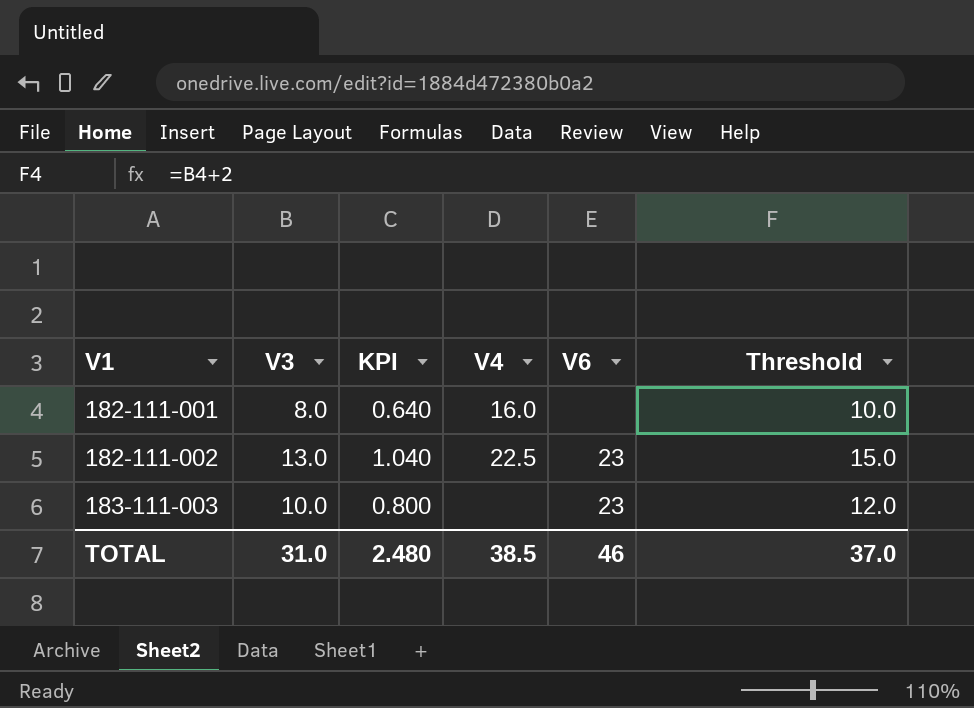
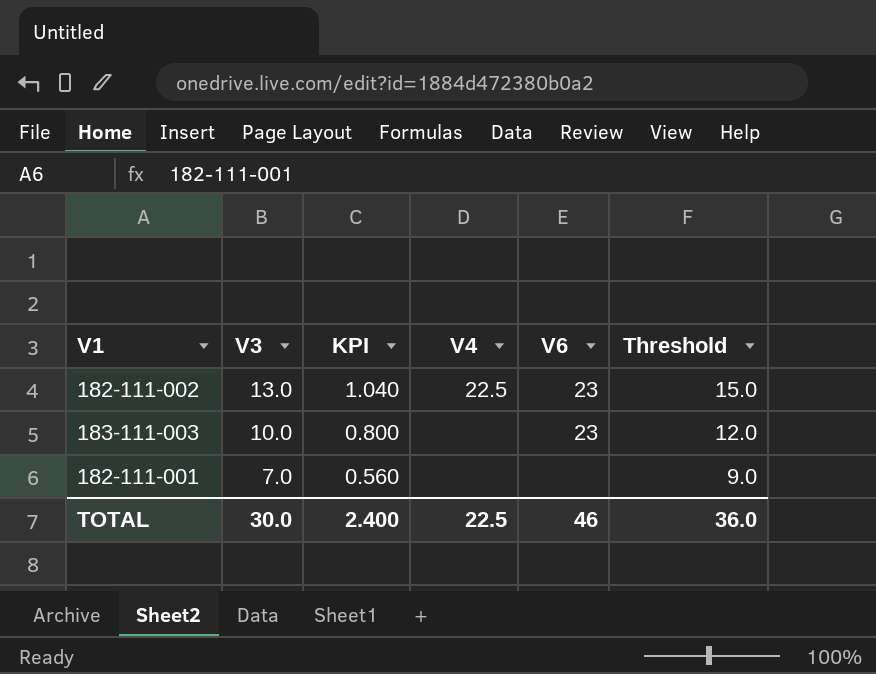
row order: V1 ascending -> V3 descending
182-111-001 | V3: 8.0 -> 7.0
182-111-001 | KPI: 0.640 -> 0.560
182-111-001 | V4: 16.0 -> none
182-111-001 | Threshold: 10.0 -> 9.0
TOTAL | V3: 31.0 -> 30.0
TOTAL | KPI: 2.480 -> 2.400
TOTAL | V4: 38.5 -> 22.5
TOTAL | Threshold: 37.0 -> 36.0

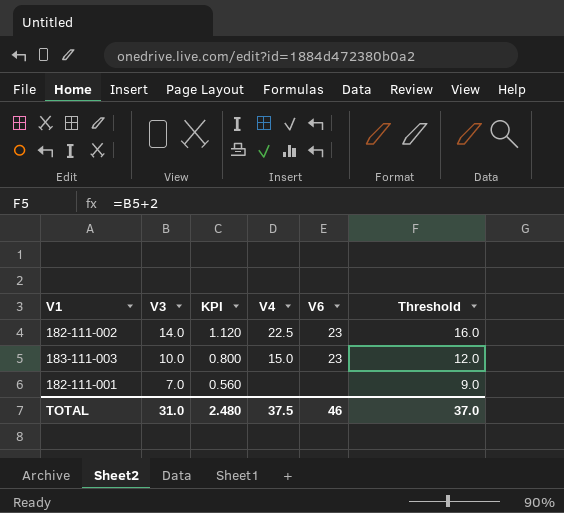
182-111-002 | V3: 13.0 -> 14.0
182-111-002 | KPI: 1.040 -> 1.120
182-111-002 | Threshold: 15.0 -> 16.0
183-111-003 | V4: none -> 15.0
TOTAL | V3: 30.0 -> 31.0
TOTAL | KPI: 2.400 -> 2.480
TOTAL | V4: 22.5 -> 37.5
TOTAL | Threshold: 36.0 -> 37.0

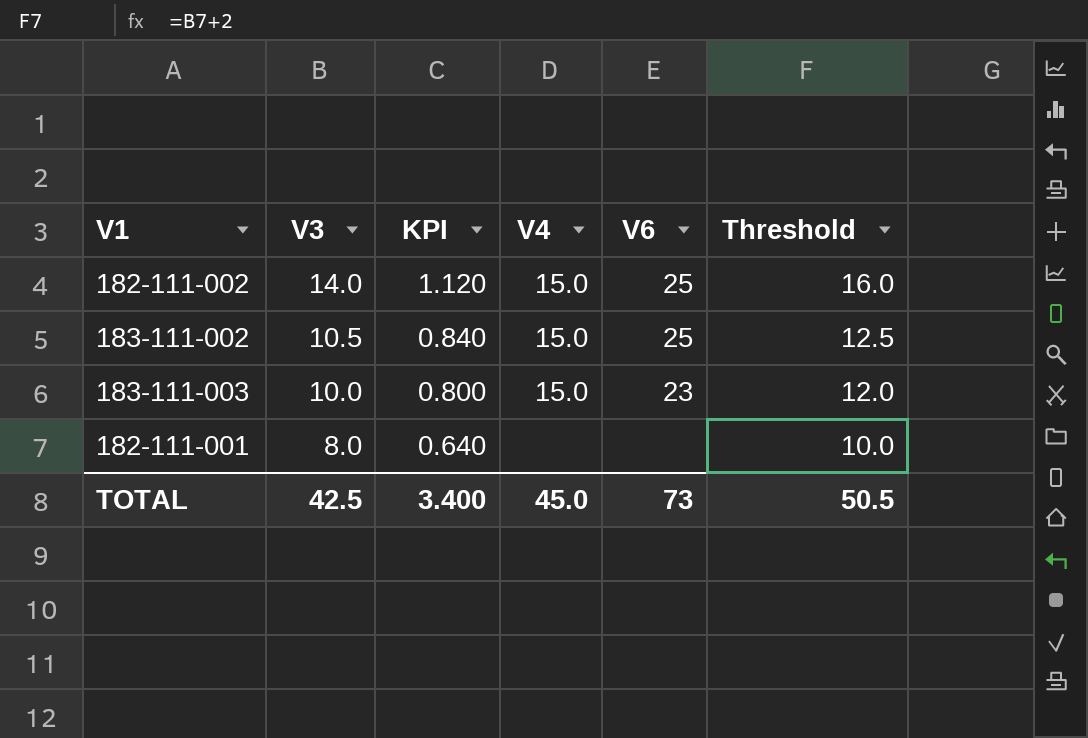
182-111-002 | V4: 22.5 -> 15.0
182-111-002 | V6: 23 -> 25
row 183-111-002: none -> 10.5 | 0.840 | 15.0 | 25 | 12.5
182-111-001 | V3: 7.0 -> 8.0
182-111-001 | KPI: 0.560 -> 0.640
182-111-001 | Threshold: 9.0 -> 10.0
TOTAL | V3: 31.0 -> 42.5
TOTAL | KPI: 2.480 -> 3.400
TOTAL | V4: 37.5 -> 45.0
TOTAL | V6: 46 -> 73
TOTAL | Threshold: 37.0 -> 50.5

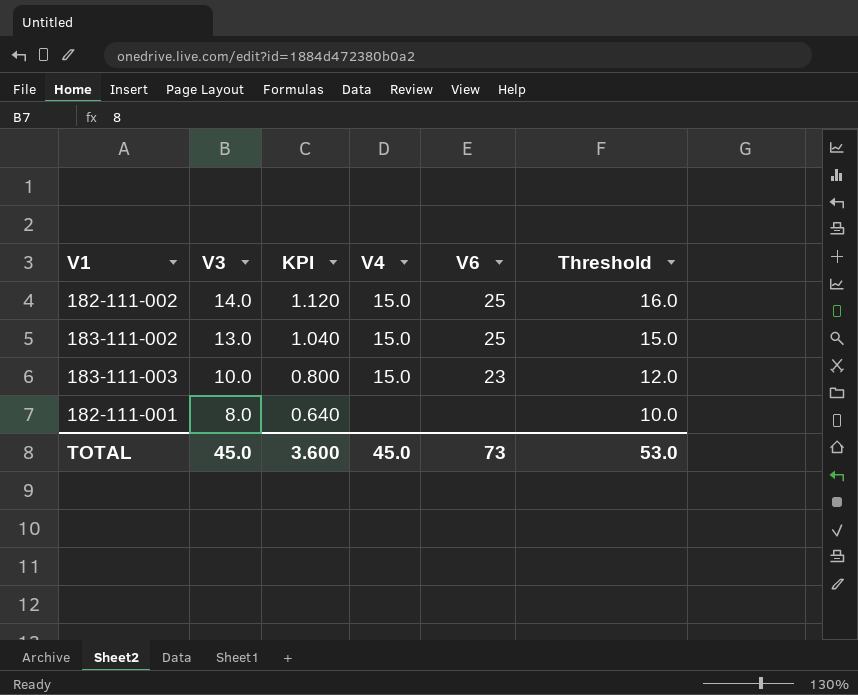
183-111-002 | V3: 10.5 -> 13.0
183-111-002 | KPI: 0.840 -> 1.040
183-111-002 | Threshold: 12.5 -> 15.0
TOTAL | V3: 42.5 -> 45.0
TOTAL | KPI: 3.400 -> 3.600
TOTAL | Threshold: 50.5 -> 53.0

